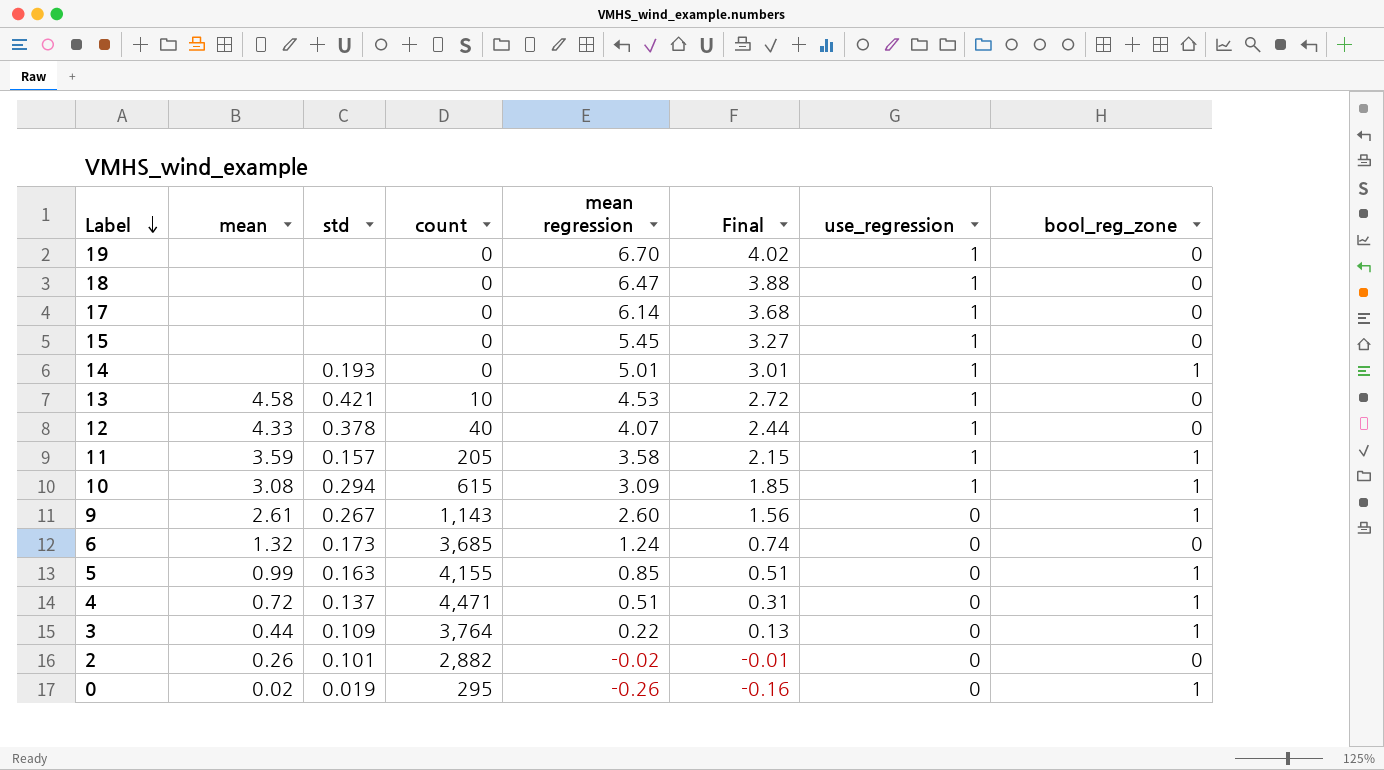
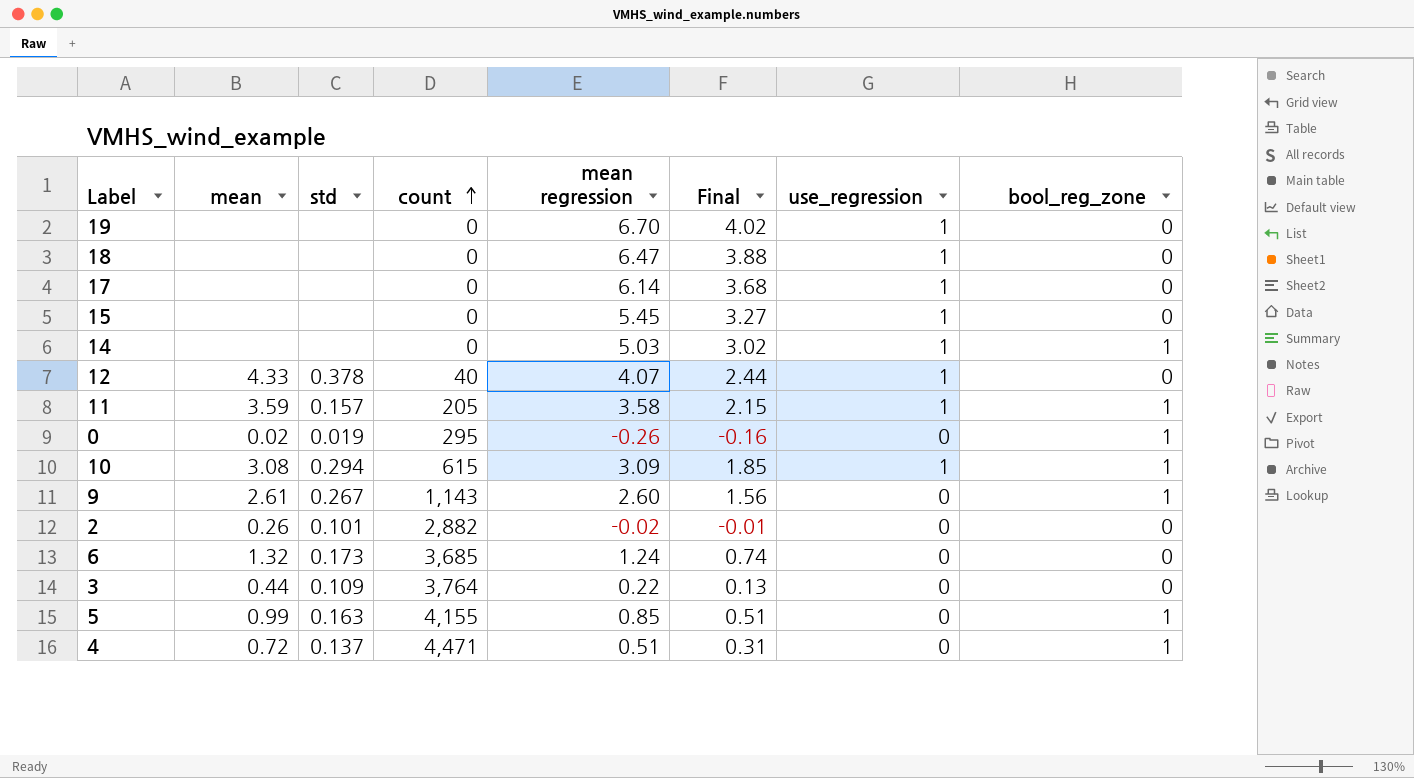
row order: Label descending -> count ascending
row 13: 4.58 | 0.421 | 10 | 4.53 | 2.72 | 1 | 0 -> none
14 | std: 0.193 -> none
14 | mean regression: 5.01 -> 5.03
14 | Final: 3.01 -> 3.02
3 | bool_reg_zone: 1 -> 0

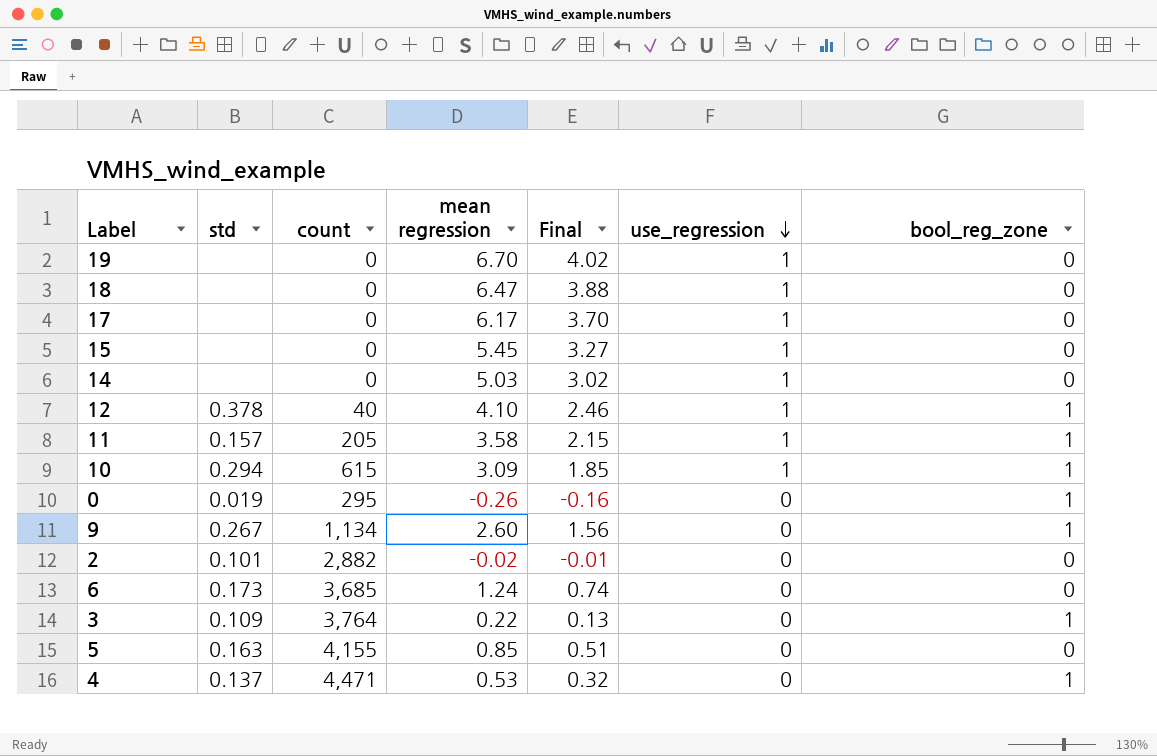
row order: count ascending -> use_regression descending
column mean | position: 2 -> none
17 | mean regression: 6.14 -> 6.17
17 | Final: 3.68 -> 3.70
14 | bool_reg_zone: 1 -> 0
12 | mean regression: 4.07 -> 4.10
12 | Final: 2.44 -> 2.46
12 | bool_reg_zone: 0 -> 1
9 | count: 1,143 -> 1,134
3 | bool_reg_zone: 0 -> 1
5 | bool_reg_zone: 1 -> 0
4 | mean regression: 0.51 -> 0.53
4 | Final: 0.31 -> 0.32

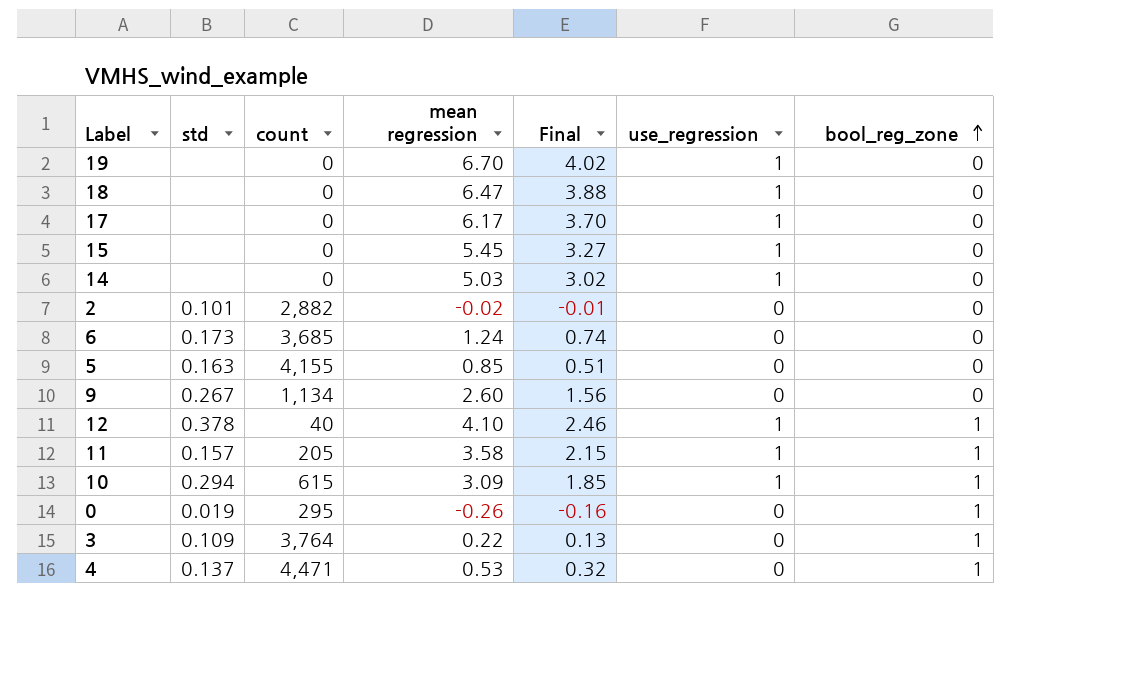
row order: use_regression descending -> bool_reg_zone ascending
9 | bool_reg_zone: 1 -> 0

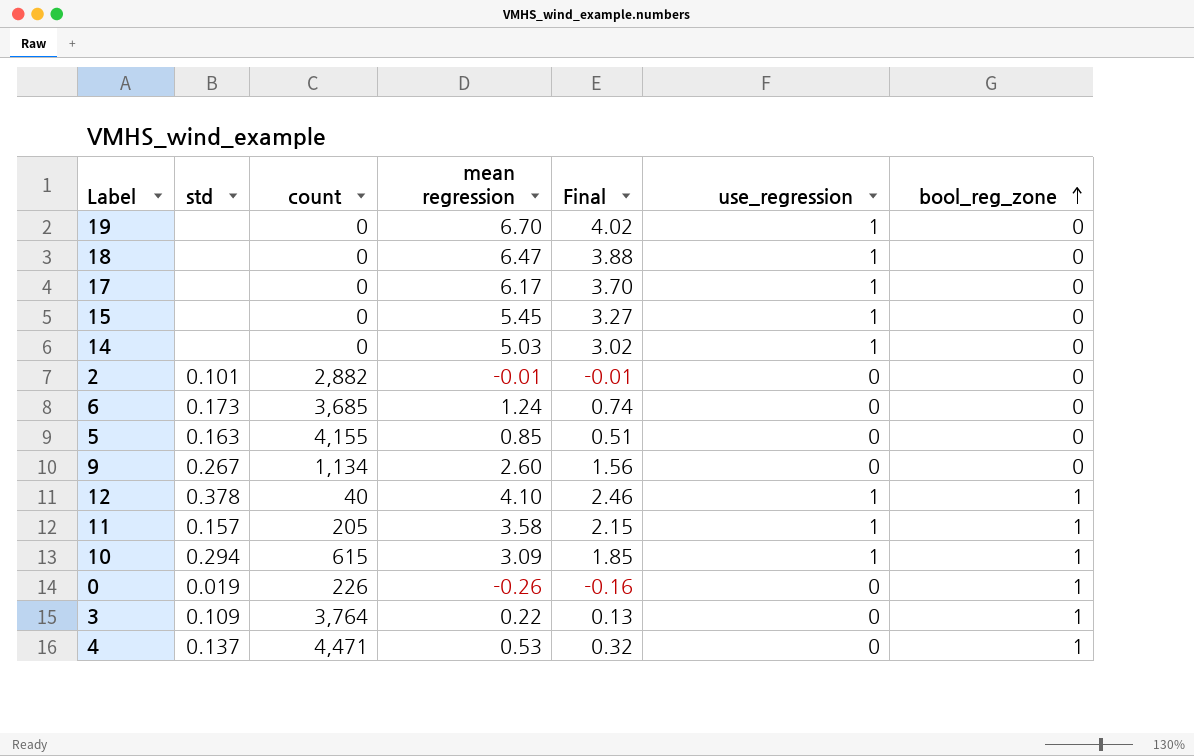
2 | mean regression: -0.02 -> -0.01
0 | count: 295 -> 226

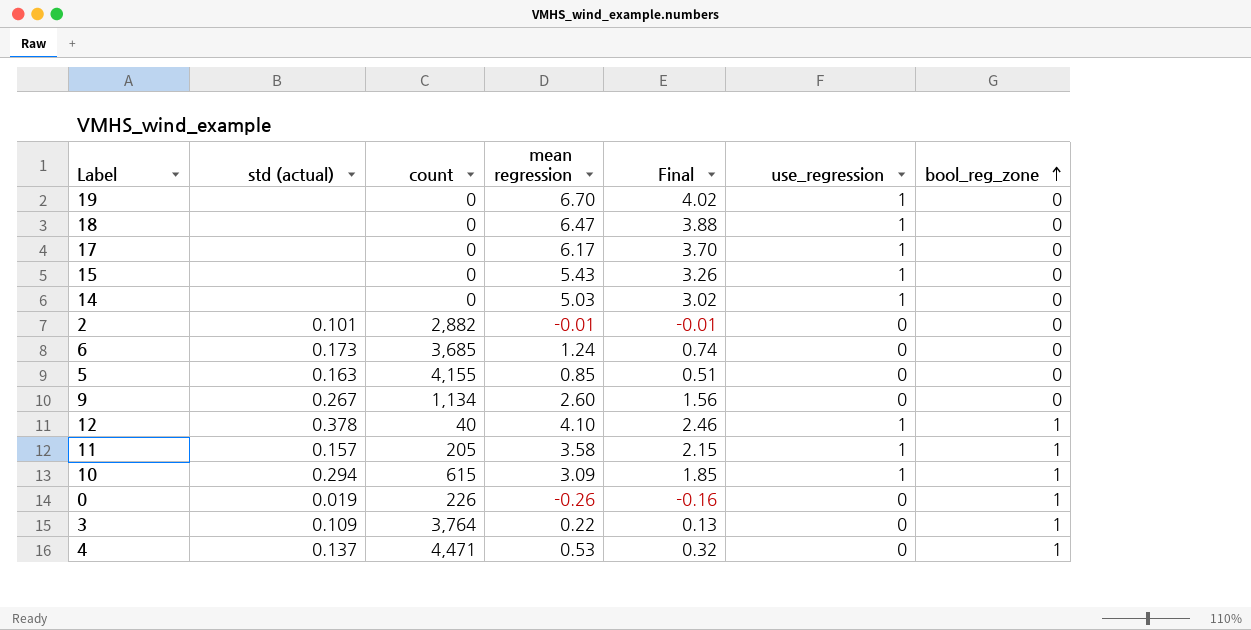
column name: std -> std (actual)
15 | mean regression: 5.45 -> 5.43
15 | Final: 3.27 -> 3.26

